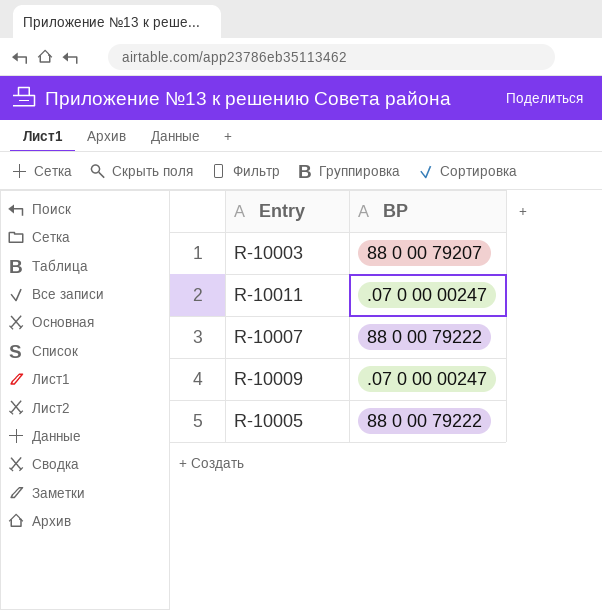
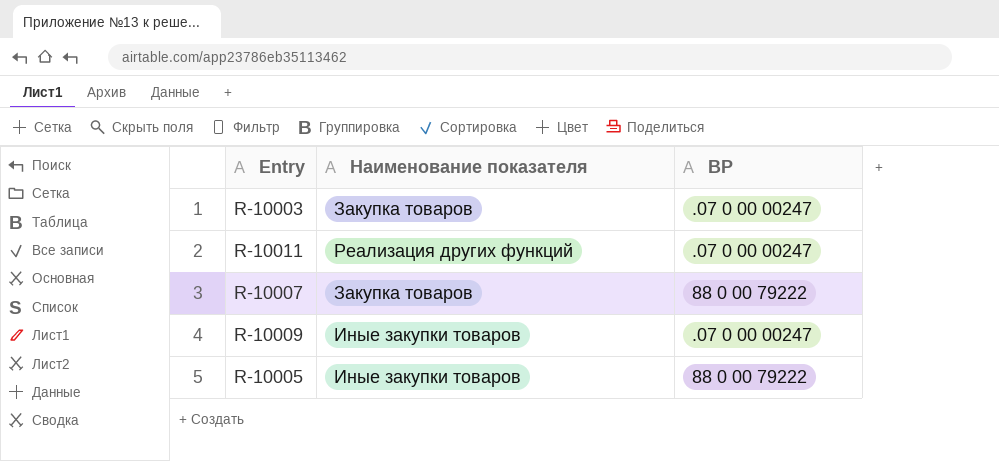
column Наименование показателя | position: none -> 2
R-10003 | ВР: 88 0 00 79207 -> .07 0 00 00247

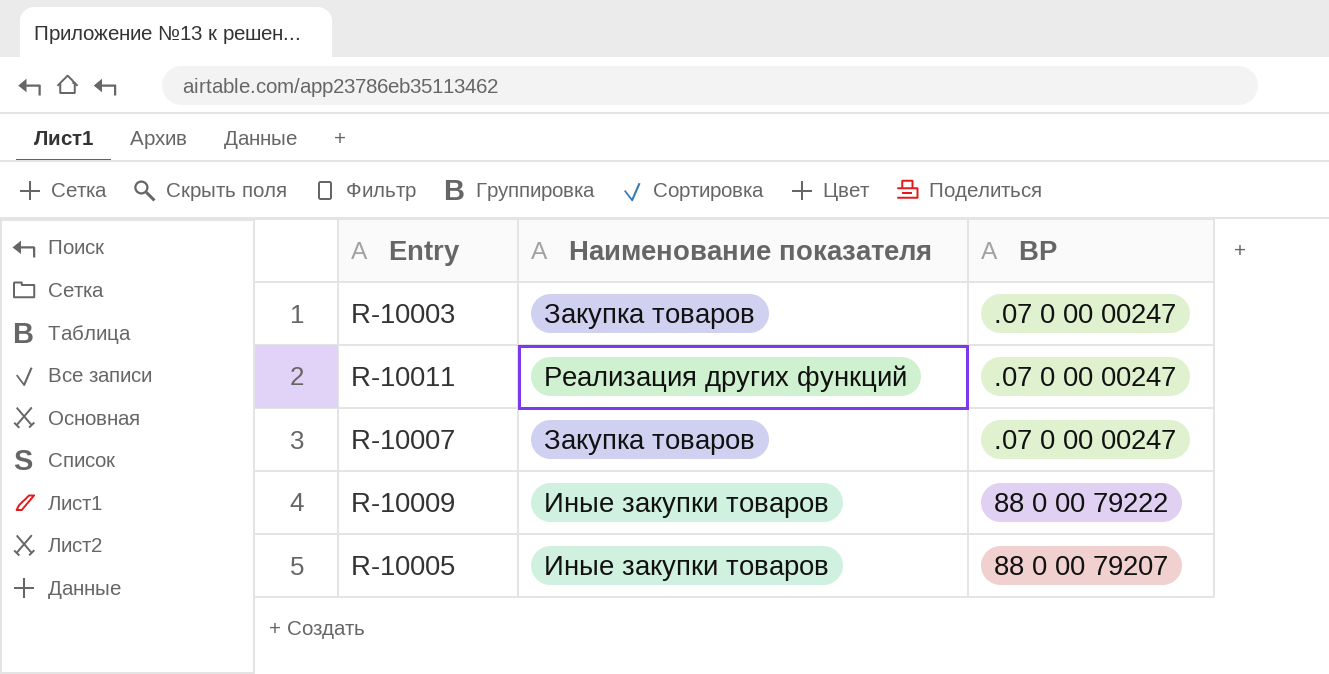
R-10007 | ВР: 88 0 00 79222 -> .07 0 00 00247
R-10009 | ВР: .07 0 00 00247 -> 88 0 00 79222
R-10005 | ВР: 88 0 00 79222 -> 88 0 00 79207

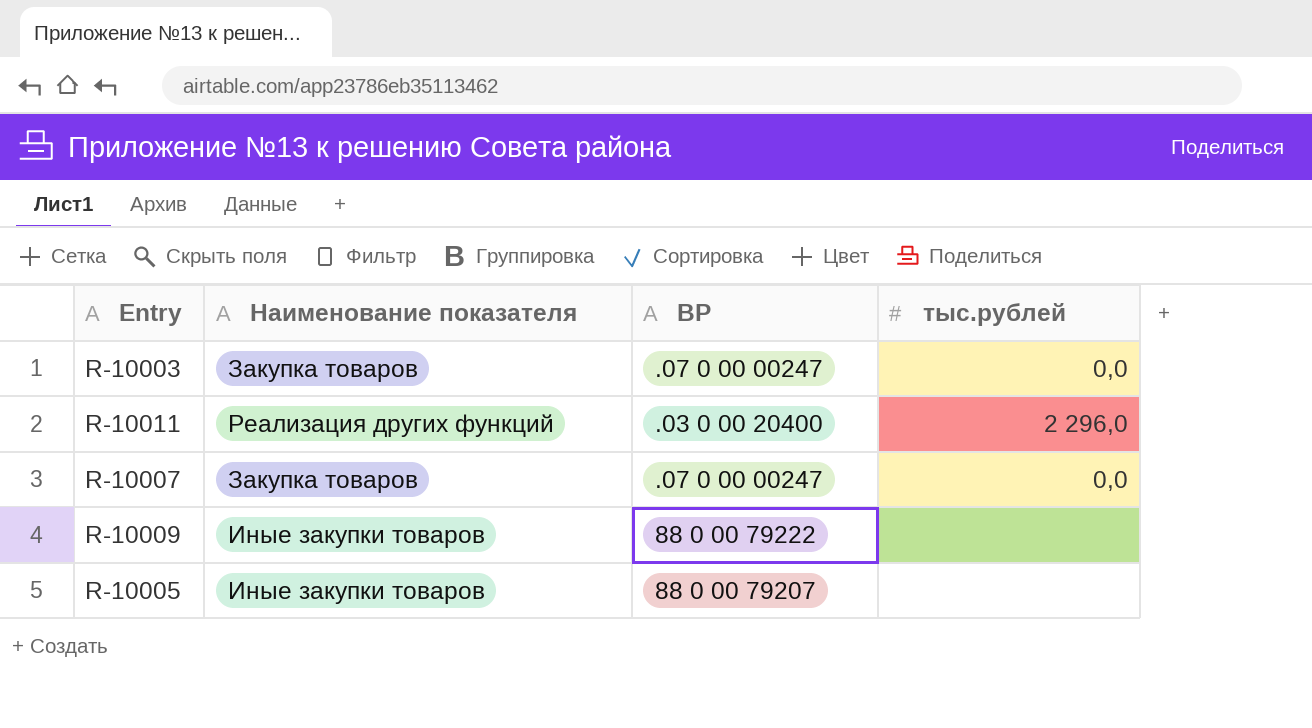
column тыс.рублей | position: none -> 4
R-10011 | ВР: .07 0 00 00247 -> .03 0 00 20400

